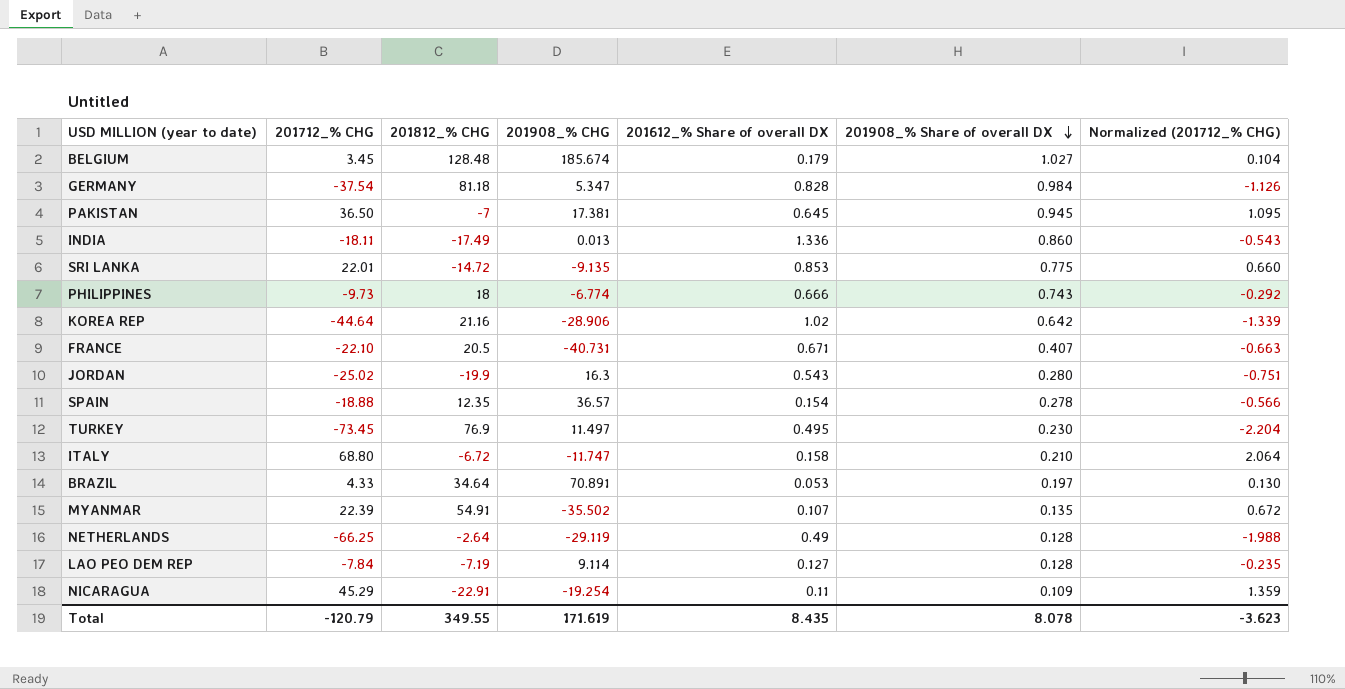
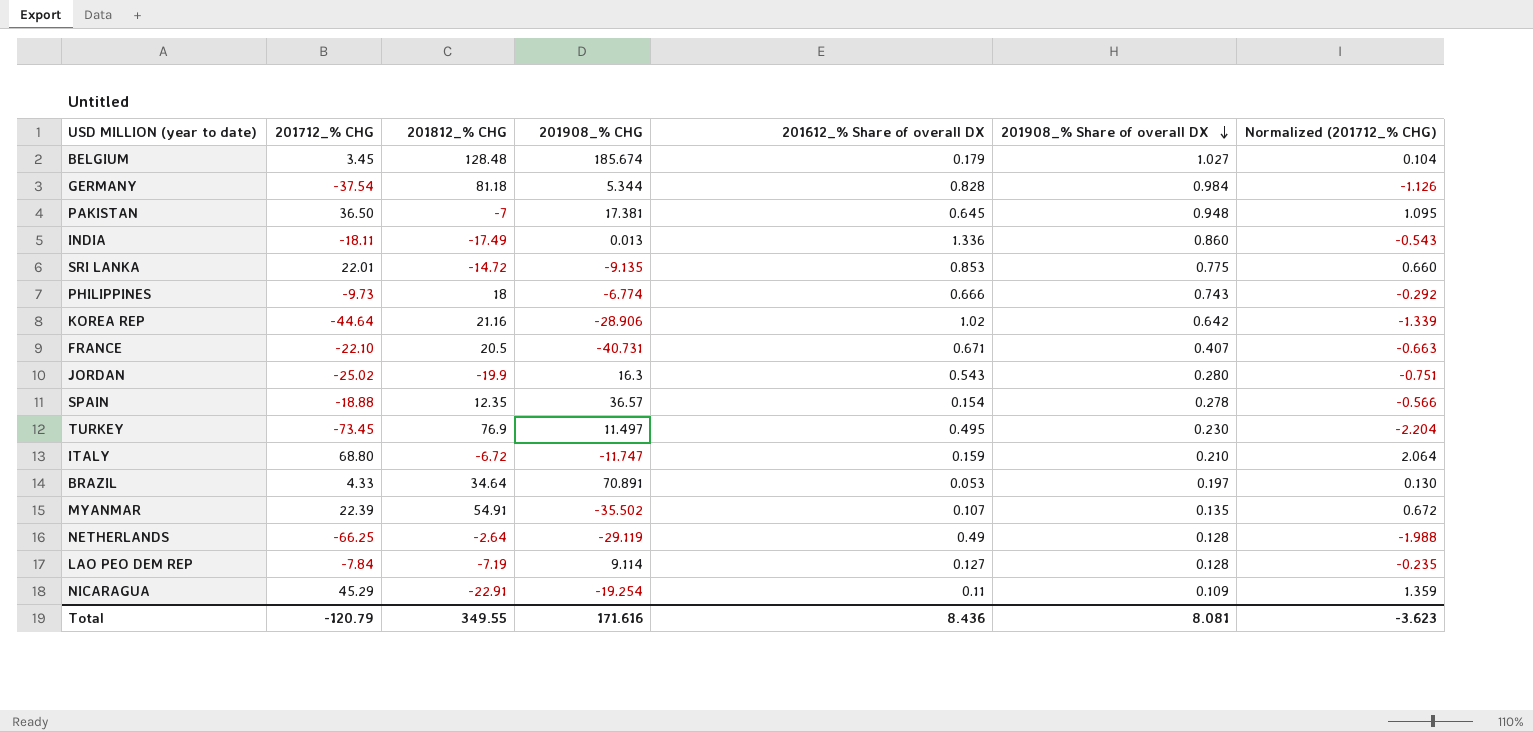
GERMANY | 201908_% CHG: 5.347 -> 5.344
PAKISTAN | 201908_% Share of overall DX: 0.945 -> 0.948
ITALY | 201612_% Share of overall DX: 0.158 -> 0.159
Total | 201908_% CHG: 171.619 -> 171.616
Total | 201612_% Share of overall DX: 8.435 -> 8.436
Total | 201908_% Share of overall DX: 8.078 -> 8.081

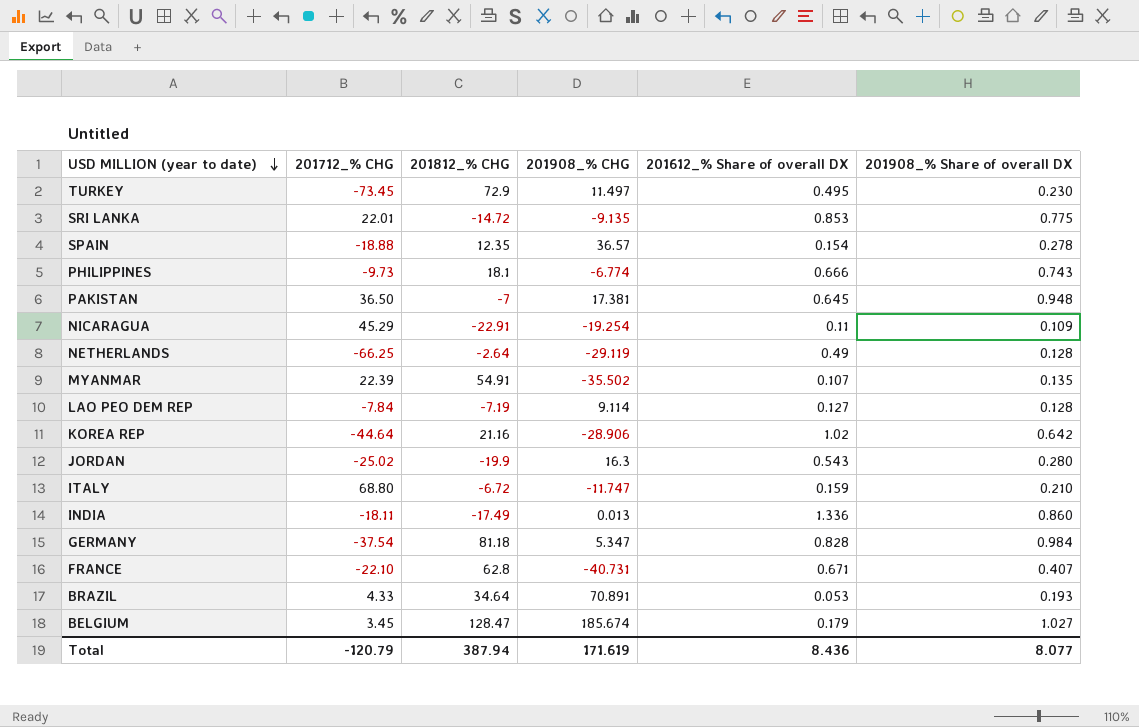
row order: 201908_% Share of overall DX descending -> USD MILLION (year to date) descending
column Normalized (201712_% CHG) | formula: [201712_% CHG] * 0.03 -> none
TURKEY | 201812_% CHG: 76.9 -> 72.9
PHILIPPINES | 201812_% CHG: 18 -> 18.1
GERMANY | 201908_% CHG: 5.344 -> 5.347
FRANCE | 201812_% CHG: 20.5 -> 62.8
BRAZIL | 201908_% Share of overall DX: 0.197 -> 0.193
BELGIUM | 201812_% CHG: 128.48 -> 128.47
Total | 201812_% CHG: 349.55 -> 387.94
Total | 201908_% CHG: 171.616 -> 171.619
Total | 201908_% Share of overall DX: 8.081 -> 8.077

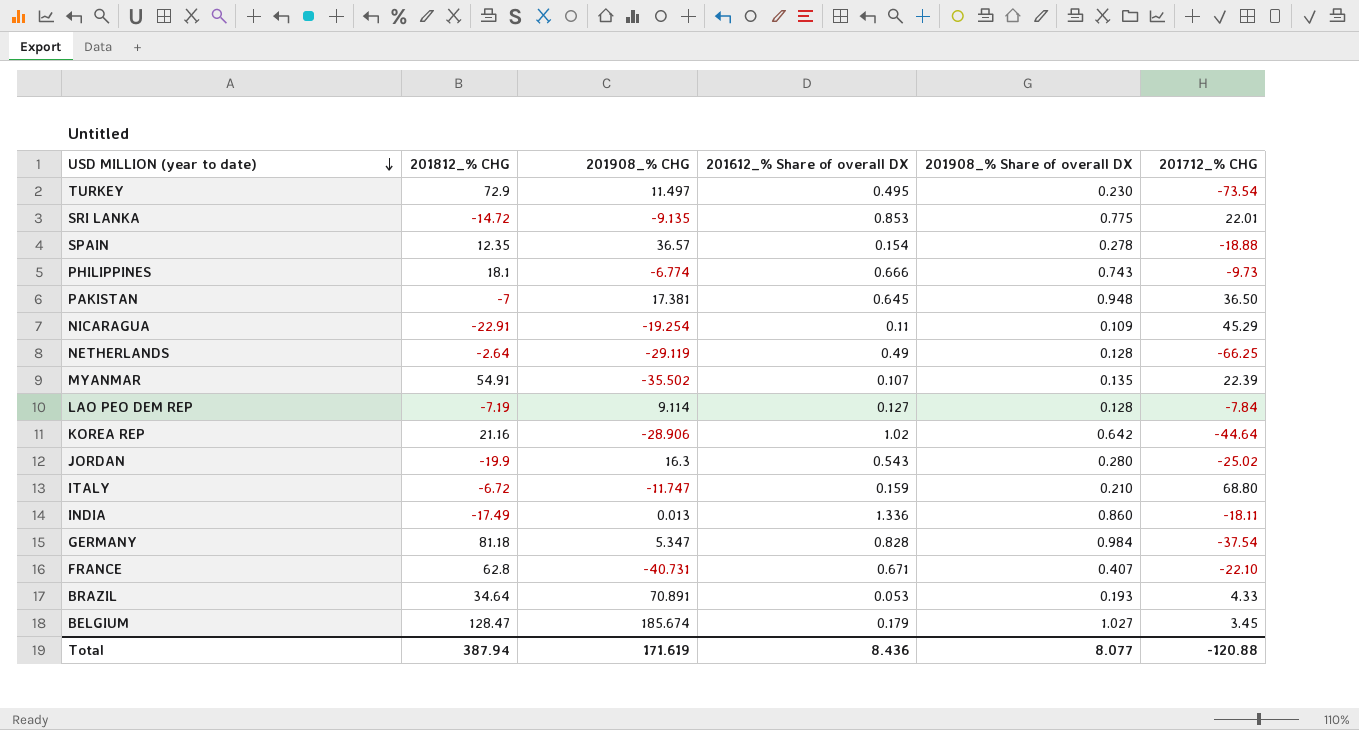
column 201712_% CHG | position: 2 -> 6
TURKEY | 201712_% CHG: -73.45 -> -73.54
Total | 201712_% CHG: -120.79 -> -120.88

